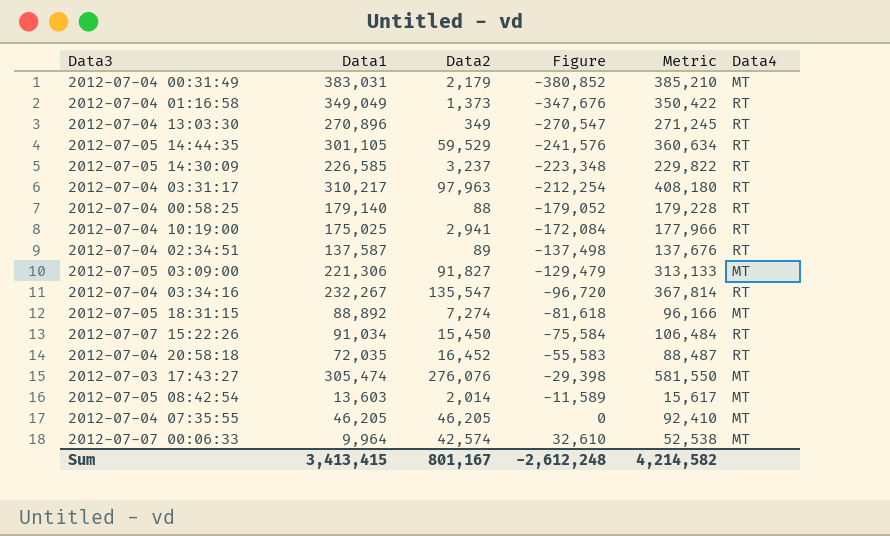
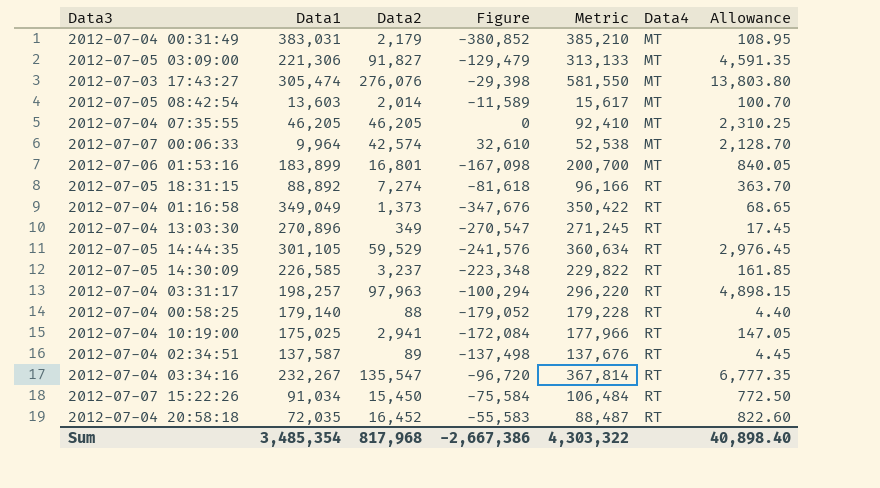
row order: Figure ascending -> Data4 ascending
column Allowance | formula: none -> [Data2] * 0.05
row 2012-07-06 01:53:16: none -> 183,899 | 16,801 | -167,098 | 200,700 | MT | 840.05
2012-07-05 18:31:15 | Data4: MT -> RT
2012-07-04 03:31:17 | Data1: 310,217 -> 198,257
2012-07-04 03:31:17 | Figure: -212,254 -> -100,294
2012-07-04 03:31:17 | Metric: 408,180 -> 296,220
Sum | Data1: 3,413,415 -> 3,485,354
Sum | Data2: 801,167 -> 817,968
Sum | Figure: -2,612,248 -> -2,667,386
Sum | Metric: 4,214,582 -> 4,303,322

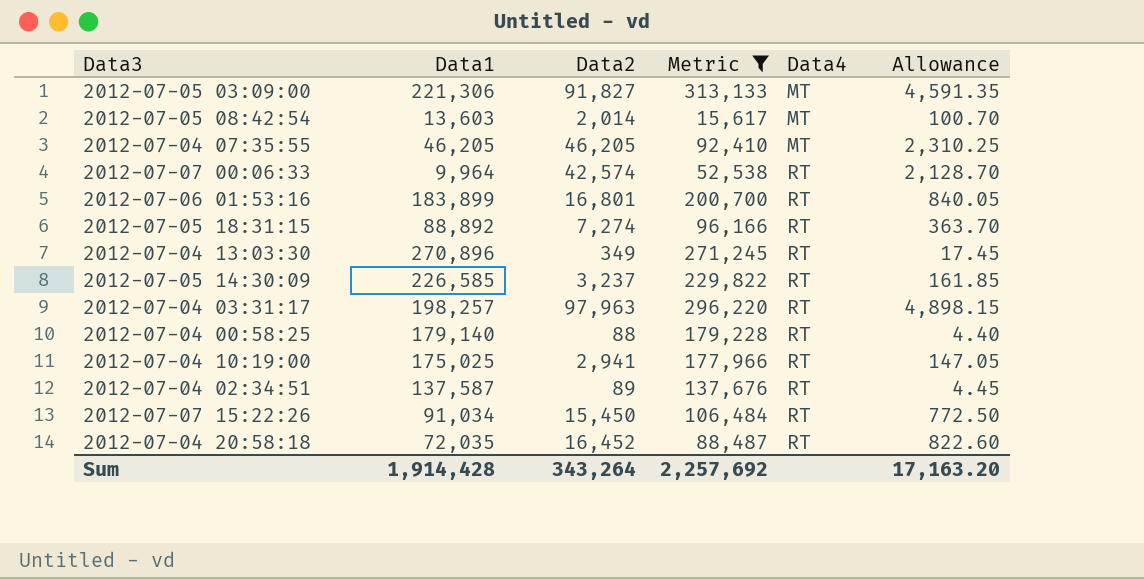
filter: none -> Metric <= 313,133
column Figure | formula: [Data2] - [Data1] -> none
2012-07-07 00:06:33 | Data4: MT -> RT
2012-07-06 01:53:16 | Data4: MT -> RT
Sum | Data1: 3,485,354 -> 1,914,428
Sum | Data2: 817,968 -> 343,264
Sum | Metric: 4,303,322 -> 2,257,692
Sum | Allowance: 40,898.40 -> 17,163.20

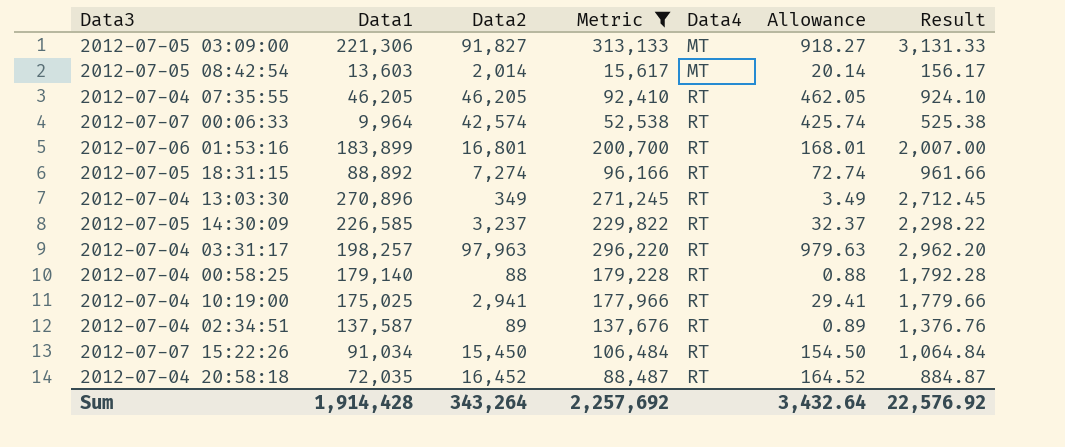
column Allowance | formula: [Data2] * 0.05 -> [Data2] * 0.01
column Result | formula: none -> [Metric] * 0.01
2012-07-04 07:35:55 | Data4: MT -> RT
Sum | Allowance: 17,163.20 -> 3,432.64

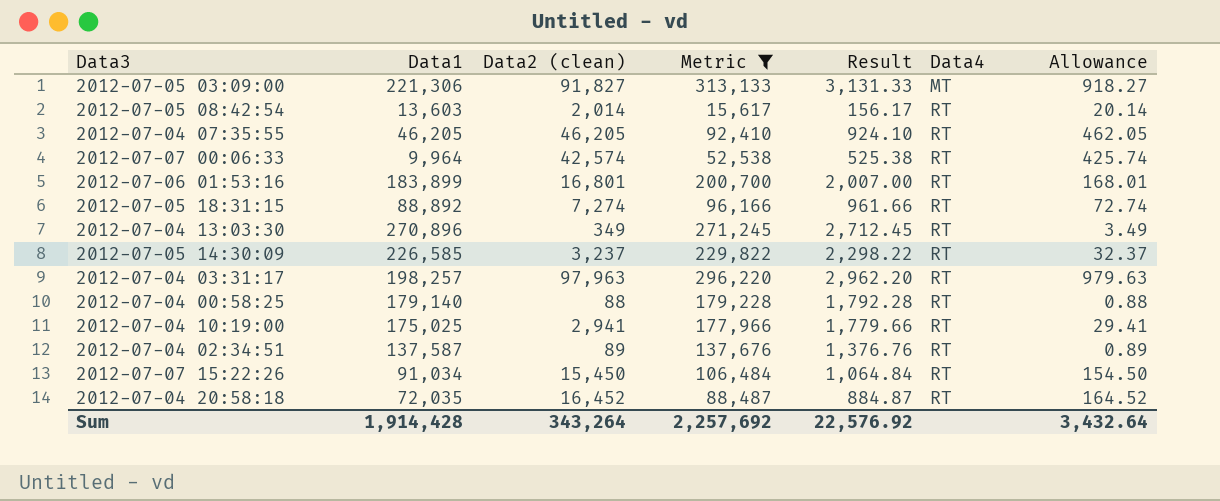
column name: Data2 -> Data2 (clean)
column Result | position: 7 -> 5
2012-07-05 08:42:54 | Data4: MT -> RT

